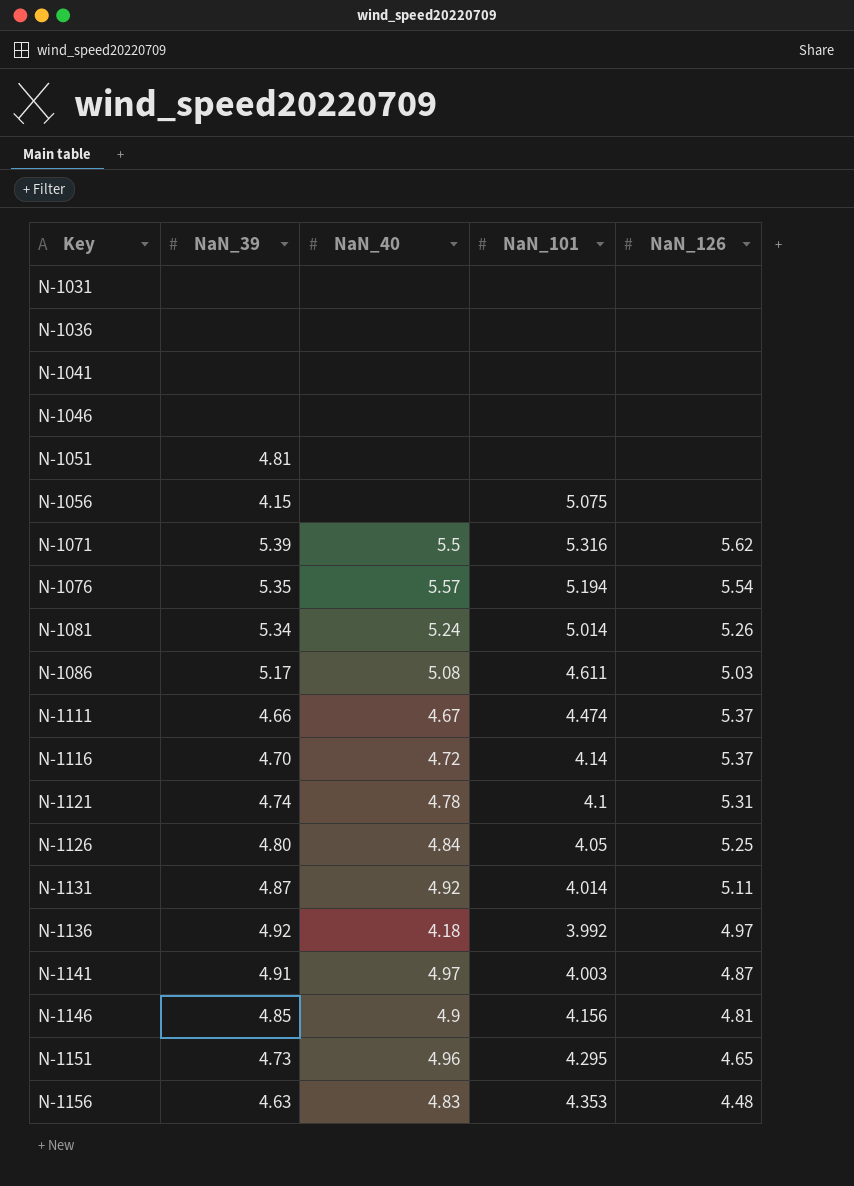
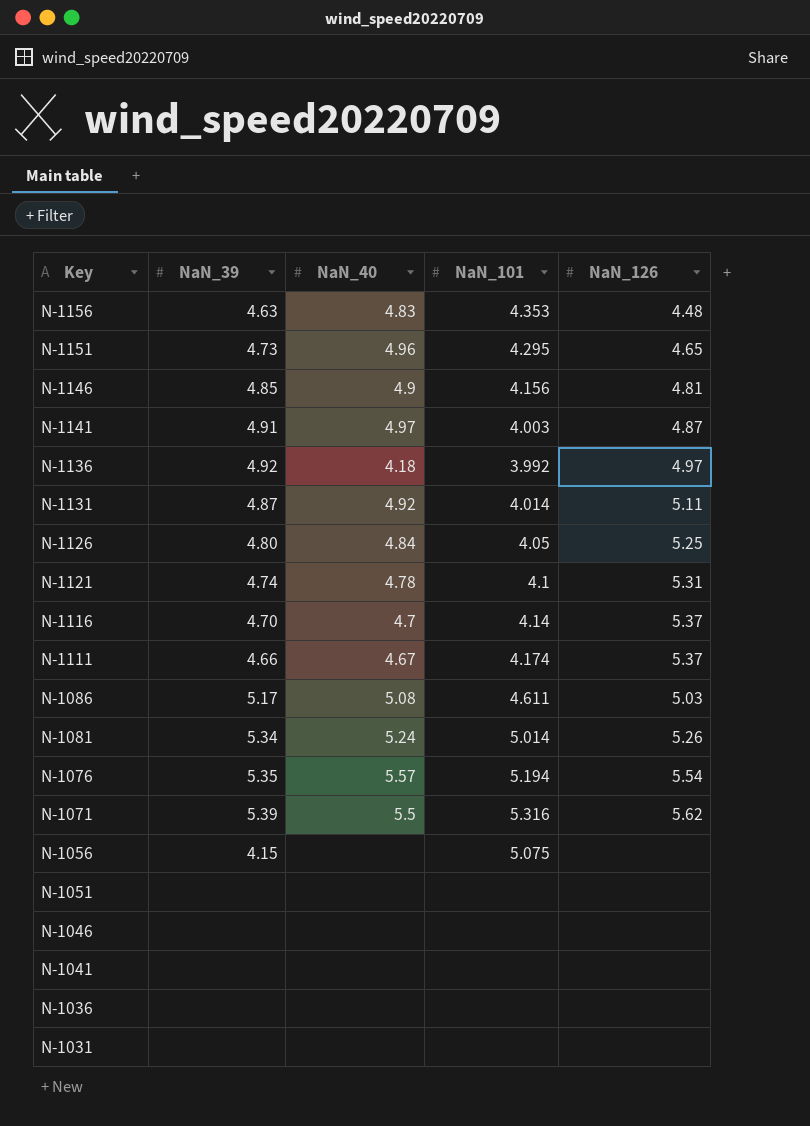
row order: Key ascending -> Key descending
N-1116 | NaN_40: 4.72 -> 4.7
N-1111 | NaN_101: 4.474 -> 4.174
N-1051 | NaN_39: 4.81 -> none

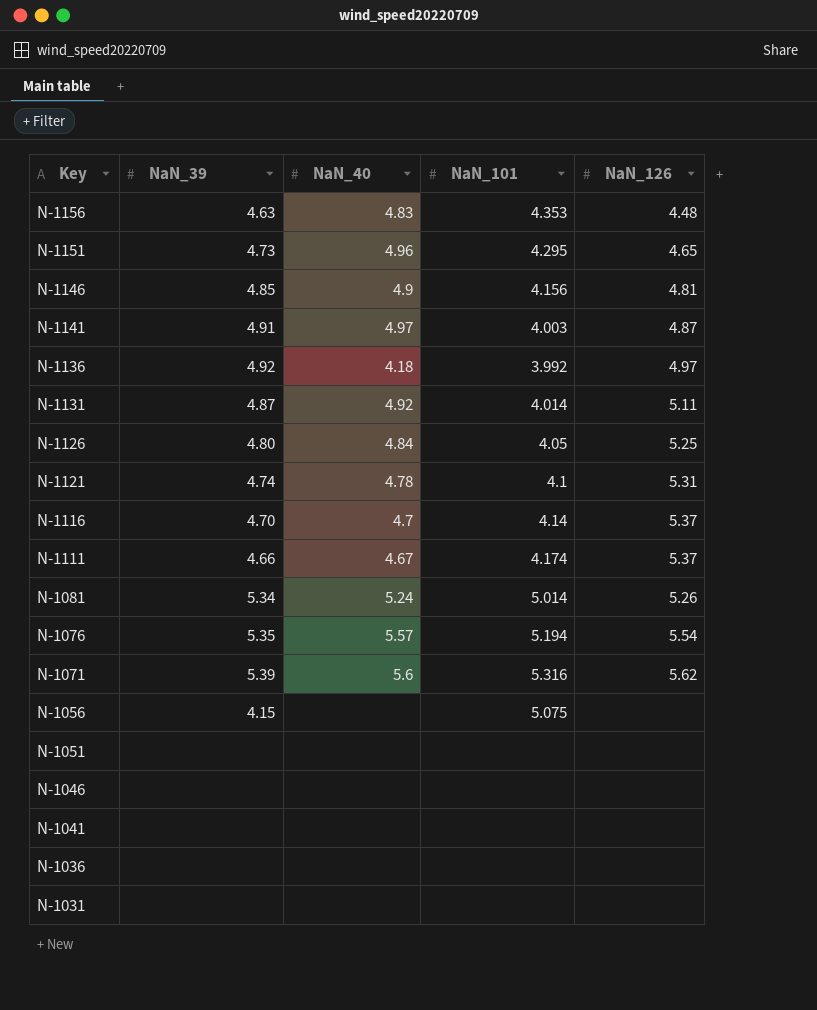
row N-1086: 5.17 | 5.08 | 4.611 | 5.03 -> none
N-1071 | NaN_40: 5.5 -> 5.6

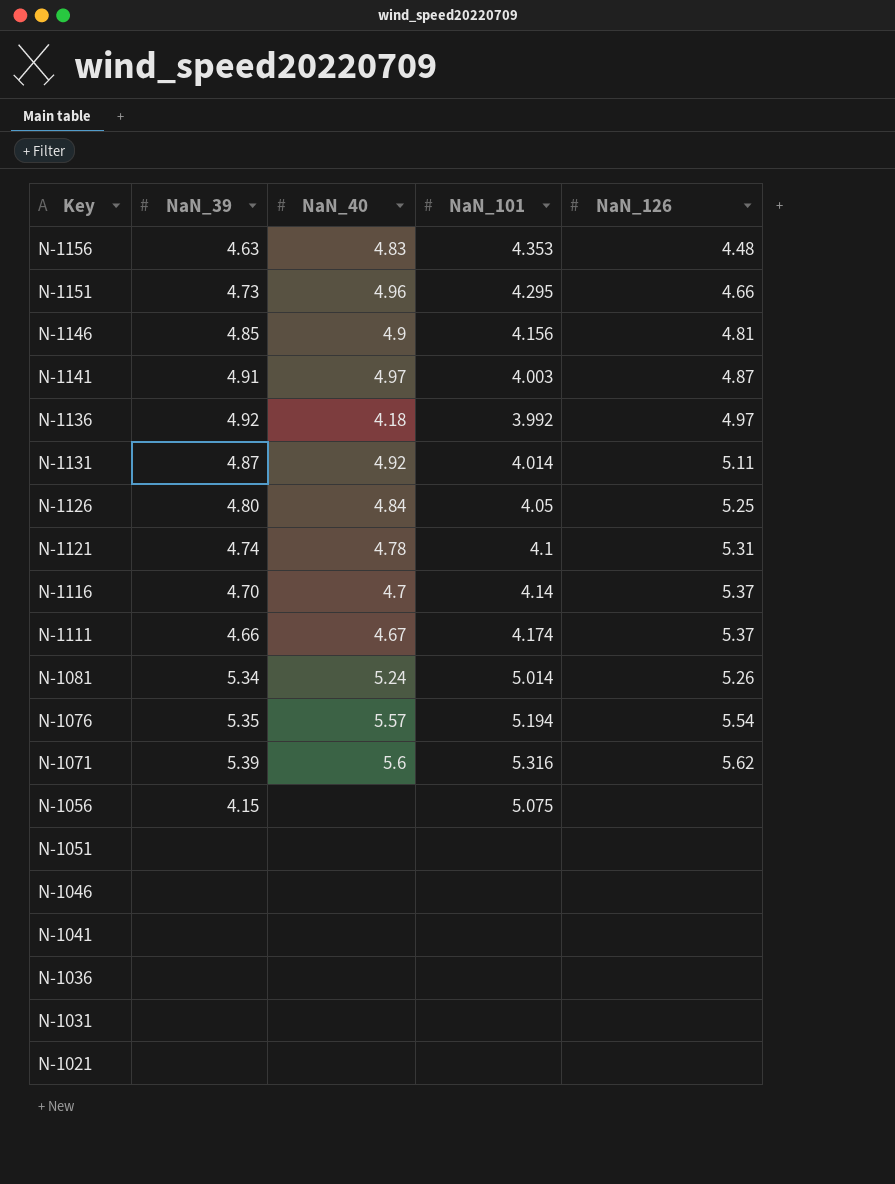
N-1151 | NaN_126: 4.65 -> 4.66
row N-1021: none -> none | none | none | none

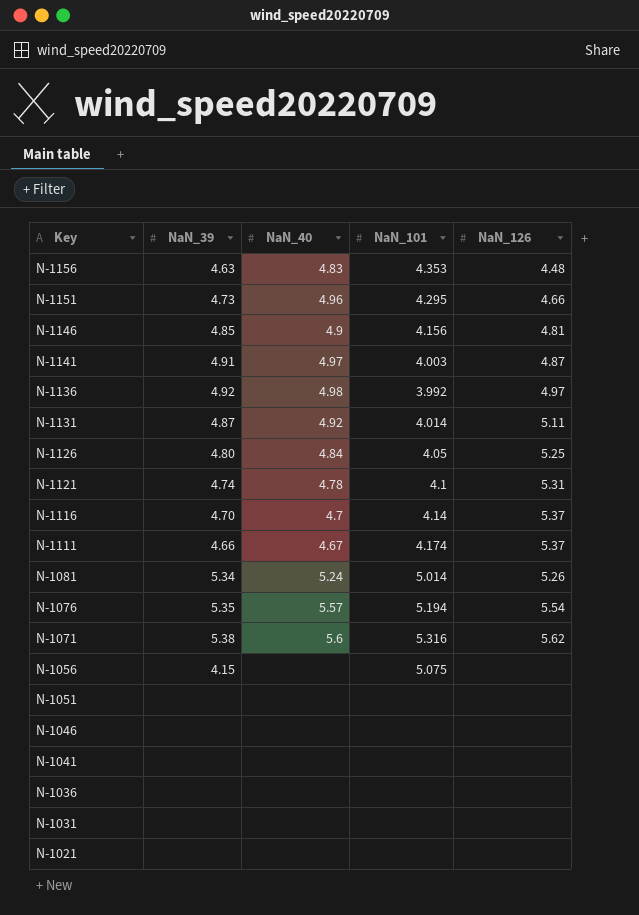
N-1136 | NaN_40: 4.18 -> 4.98
N-1071 | NaN_39: 5.39 -> 5.38

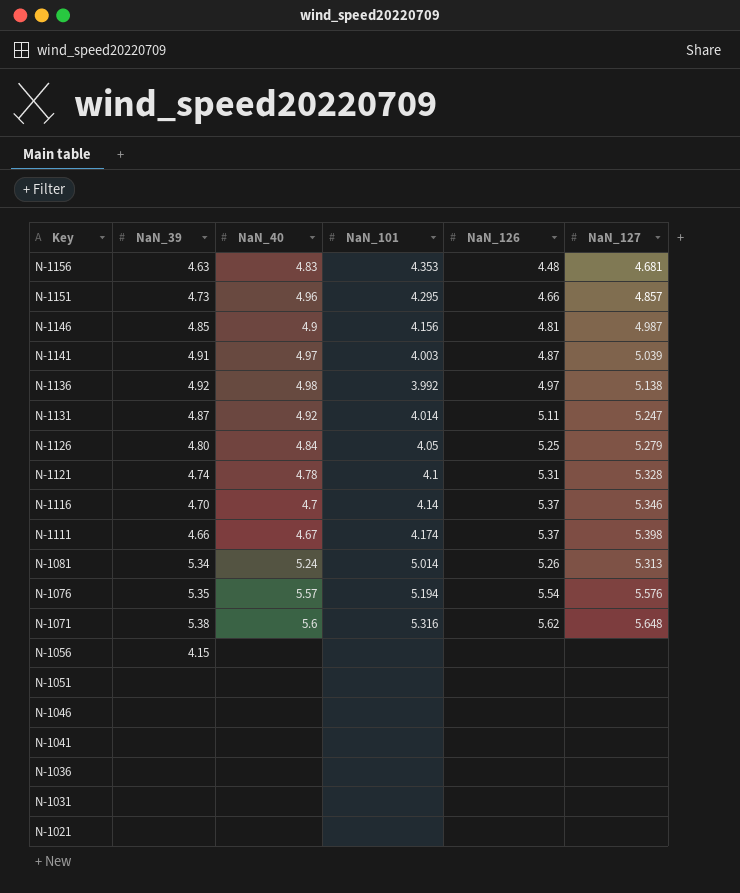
column NaN_127 | position: none -> 6
N-1056 | NaN_101: 5.075 -> none

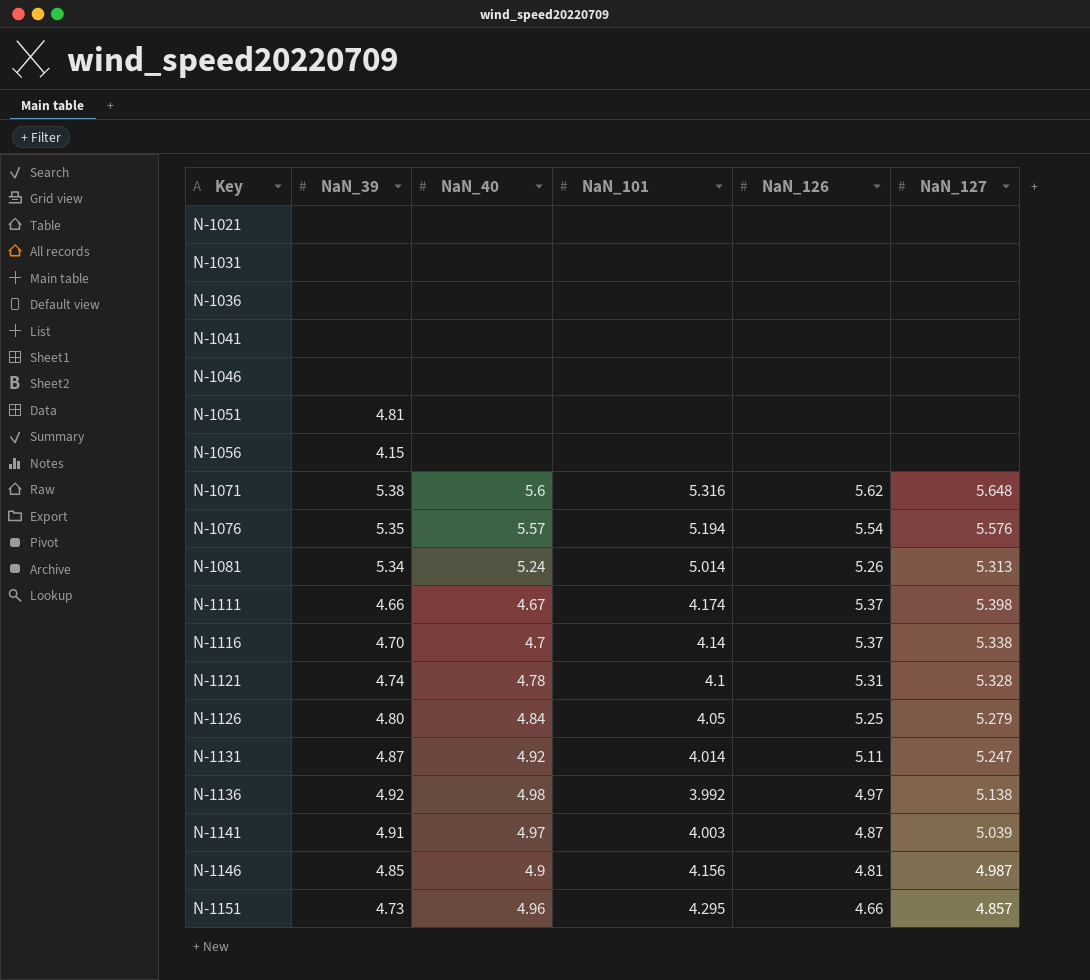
row order: Key descending -> Key ascending
row N-1156: 4.63 | 4.83 | 4.353 | 4.48 | 4.681 -> none
N-1051 | NaN_39: none -> 4.81
N-1116 | NaN_127: 5.346 -> 5.338

